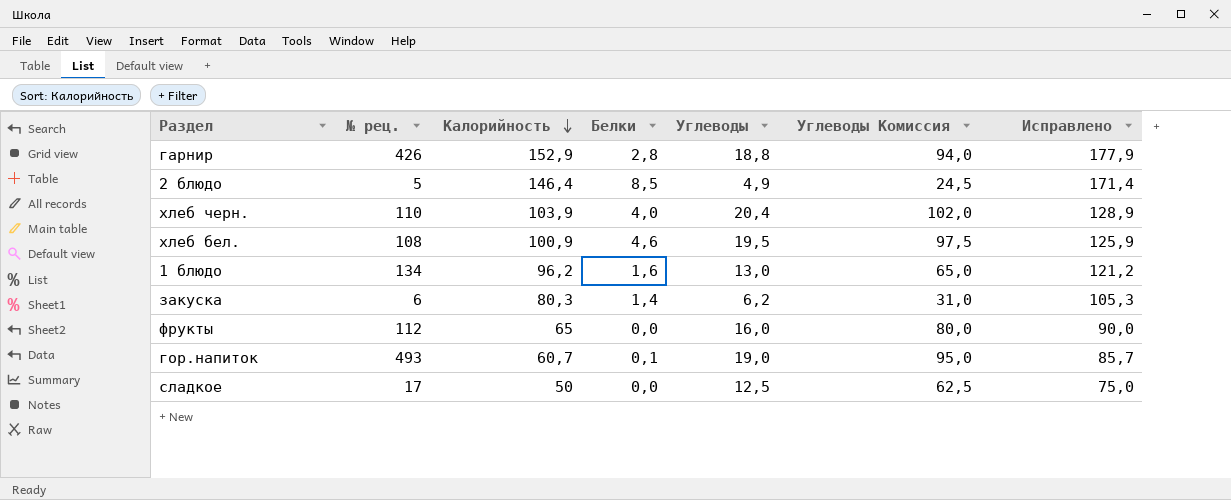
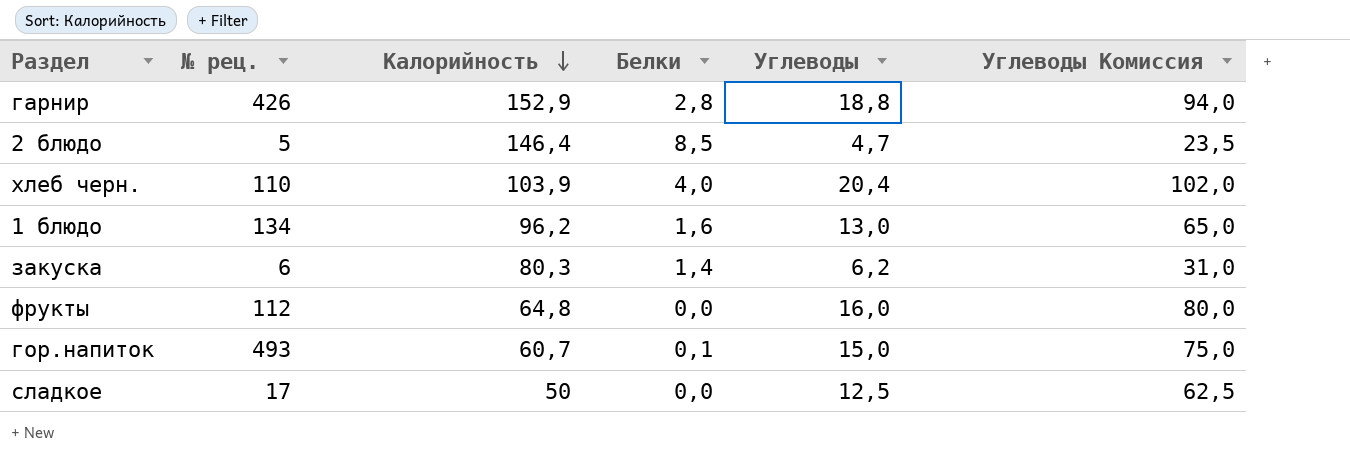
column Исправлено | formula: [Калорийность] + 25 -> none
row хлеб бел.: 108 | 100,9 | 4,6 | 19,5 | 97,5 | 125,9 -> none
2 блюдо | Углеводы: 4,9 -> 4,7
2 блюдо | Углеводы Комиссия: 24,5 -> 23,5
фрукты | Калорийность: 65 -> 64,8
гор.напиток | Углеводы: 19,0 -> 15,0
гор.напиток | Углеводы Комиссия: 95,0 -> 75,0

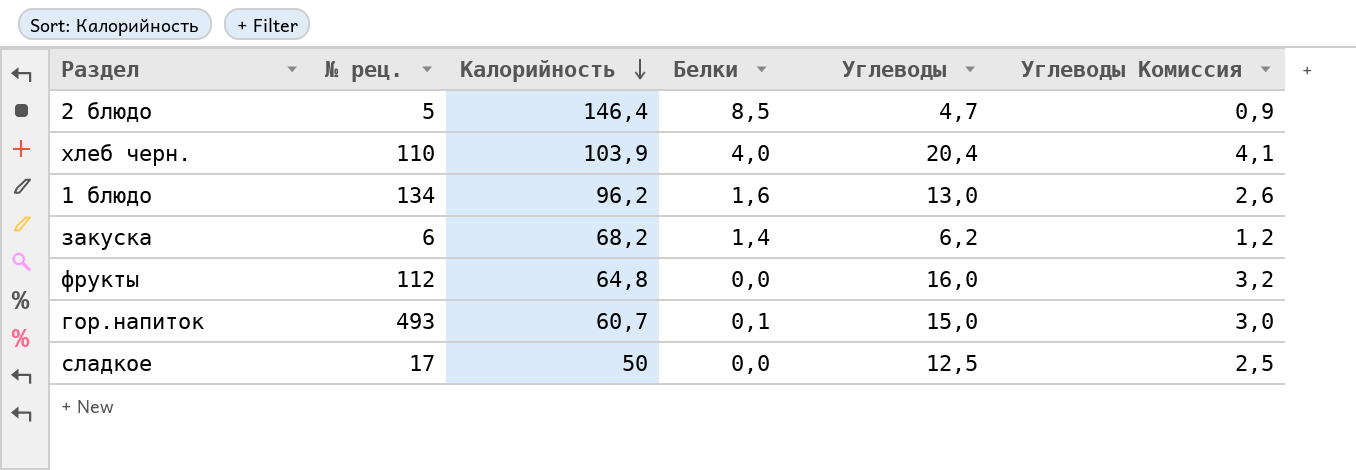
column Углеводы Комиссия | formula: [Углеводы] * 5 -> [Углеводы] * 0,2
row гарнир: 426 | 152,9 | 2,8 | 18,8 | 94,0 -> none
закуска | Калорийность: 80,3 -> 68,2

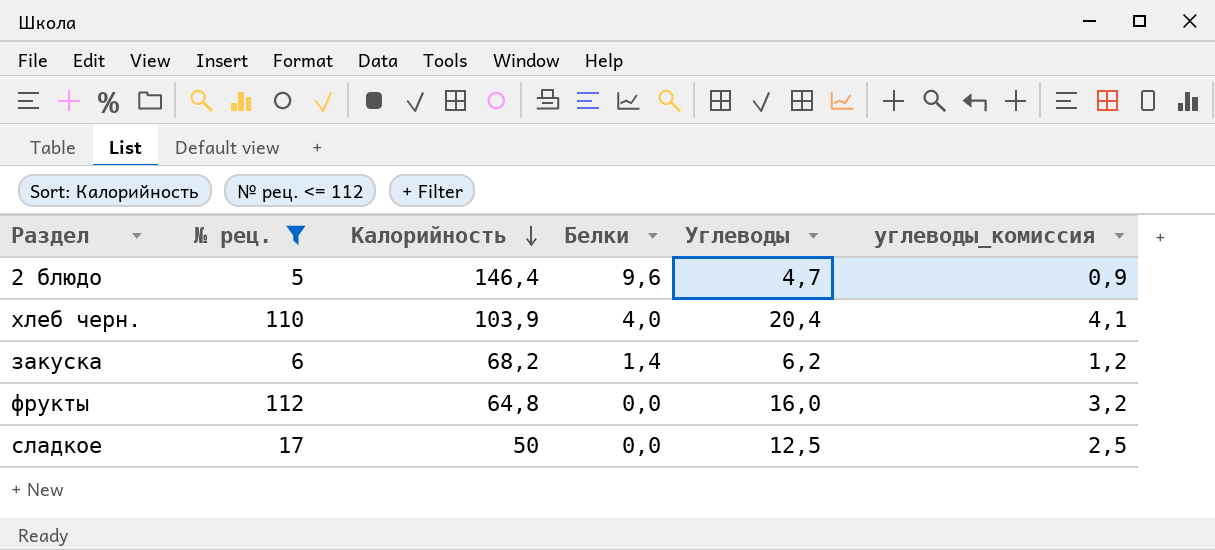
filter: none -> № рец. <= 112
column name: Углеводы Комиссия -> углеводы_комиссия
2 блюдо | Белки: 8,5 -> 9,6

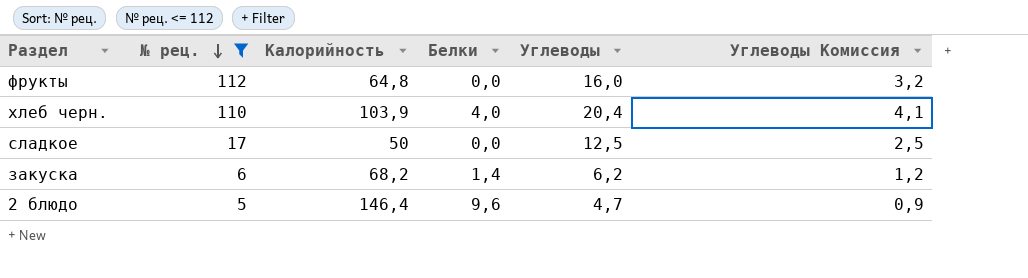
row order: Калорийность descending -> № рец. descending
column name: углеводы_комиссия -> Углеводы Комиссия

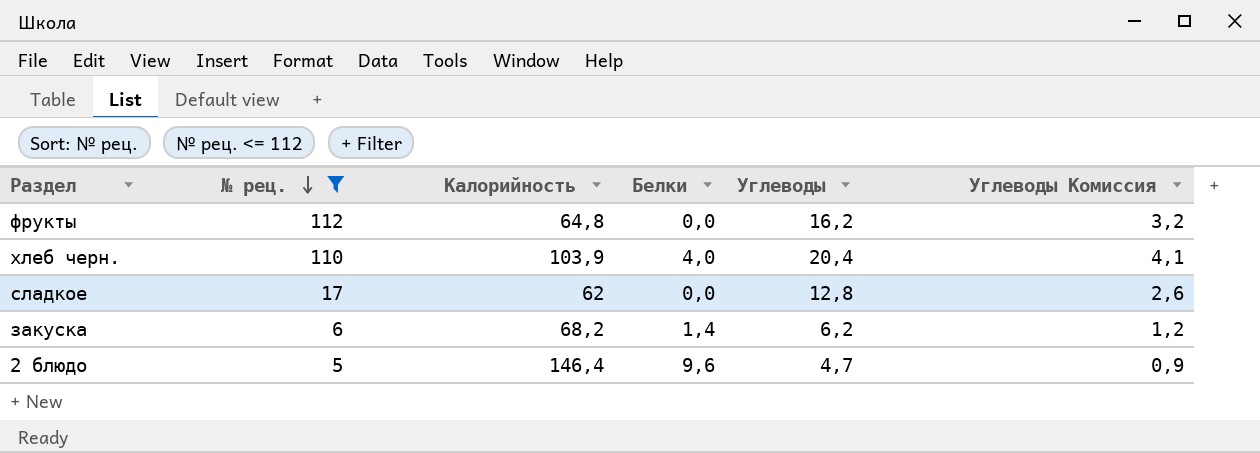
фрукты | Углеводы: 16,0 -> 16,2
сладкое | Калорийность: 50 -> 62
сладкое | Углеводы: 12,5 -> 12,8
сладкое | Углеводы Комиссия: 2,5 -> 2,6

